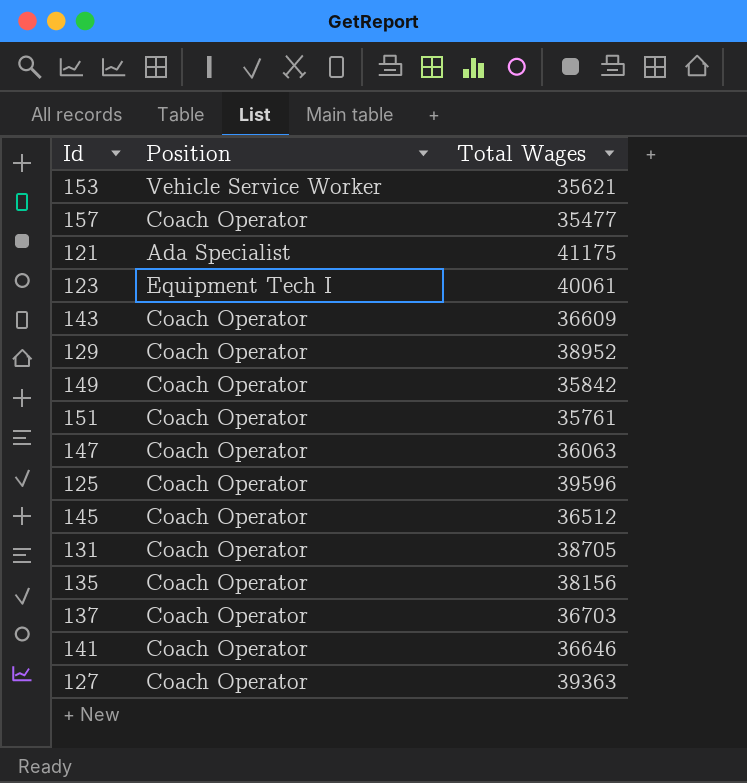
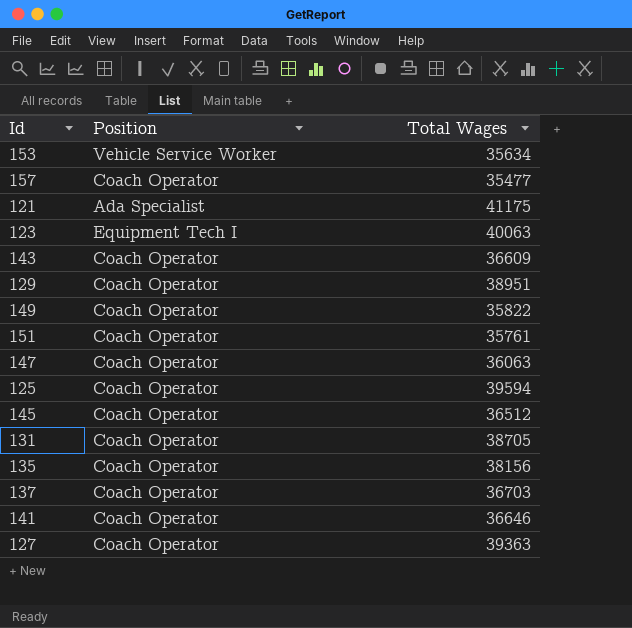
153 | Total Wages: 35621 -> 35634
123 | Total Wages: 40061 -> 40063
129 | Total Wages: 38952 -> 38951
149 | Total Wages: 35842 -> 35822
125 | Total Wages: 39596 -> 39594

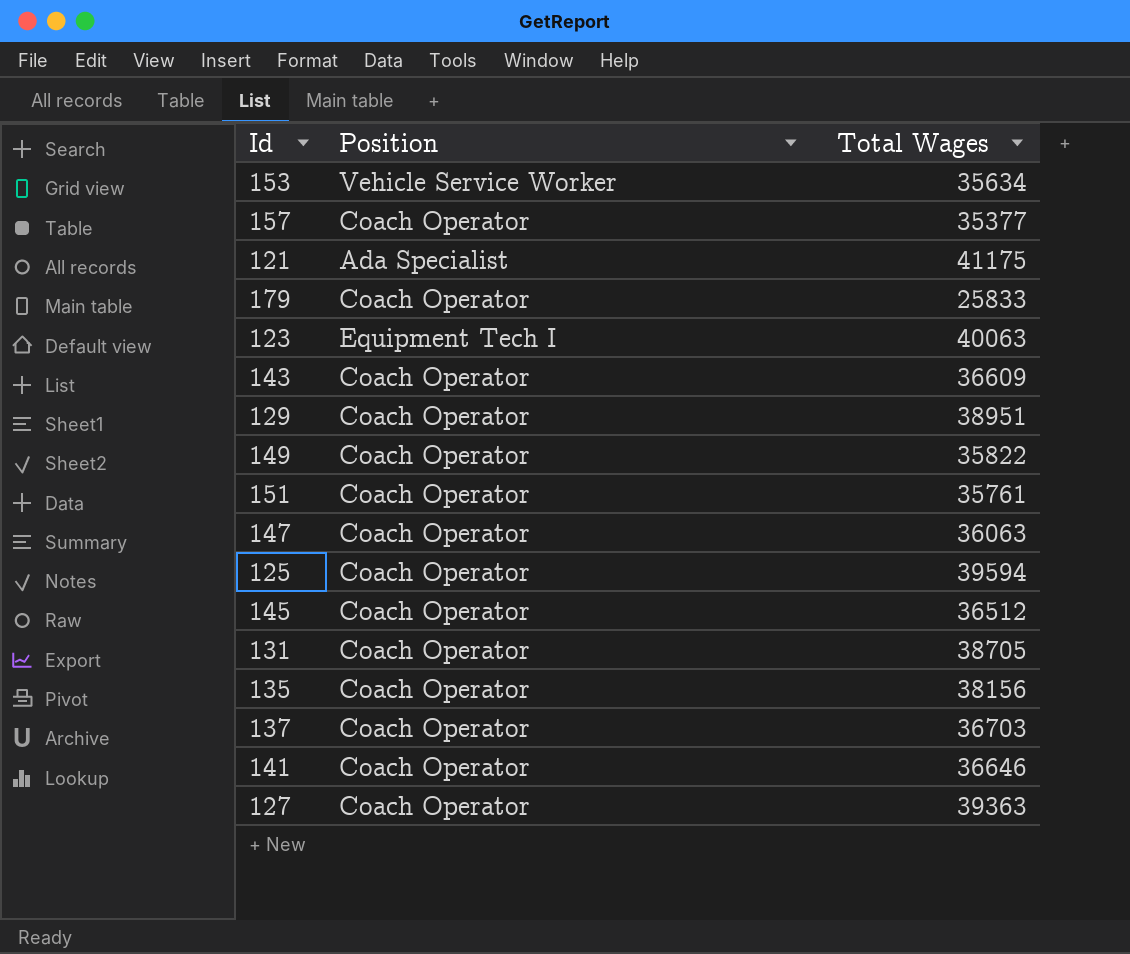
157 | Total Wages: 35477 -> 35377
row 179: none -> Coach Operator | 25833

